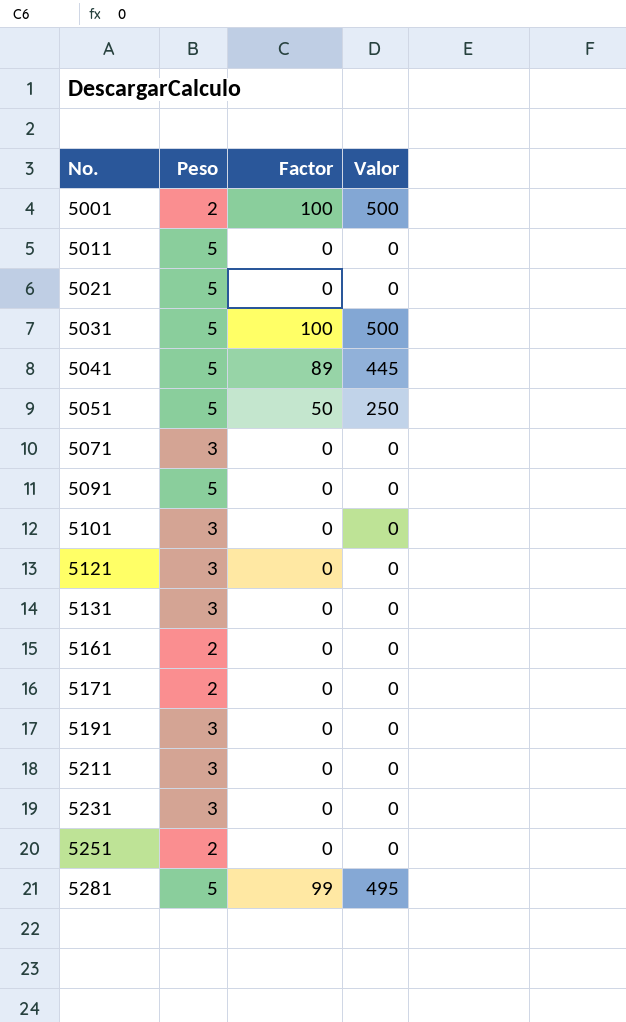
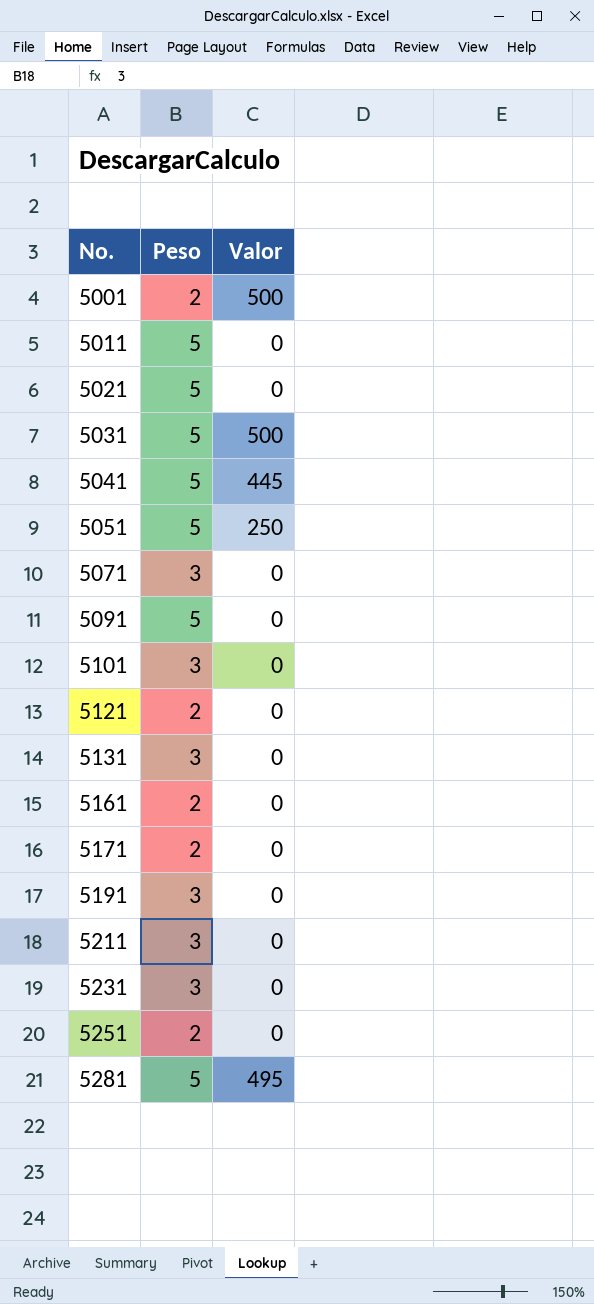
column Factor | position: 3 -> none
5121 | Peso: 3 -> 2

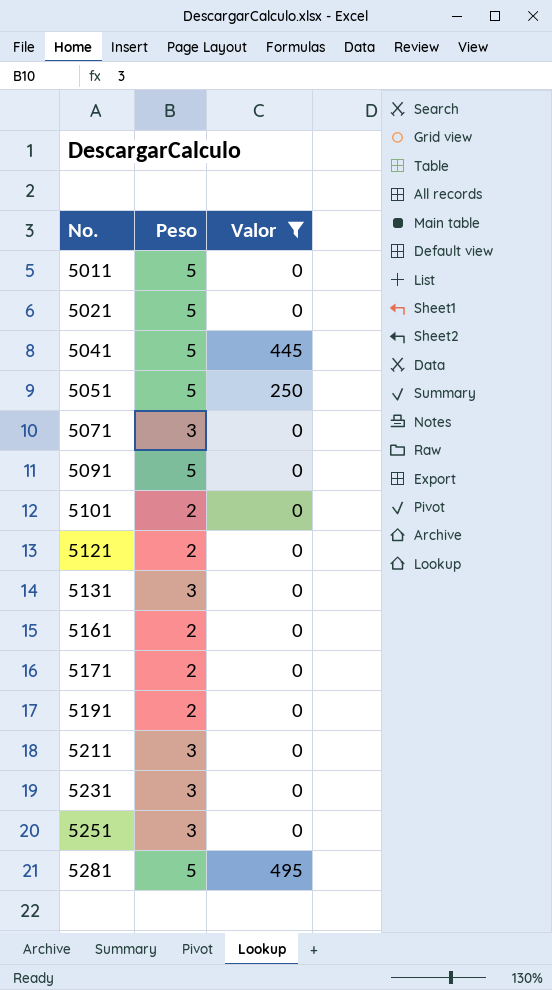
filter: none -> Valor != 500
5101 | Peso: 3 -> 2
5191 | Peso: 3 -> 2
5251 | Peso: 2 -> 3

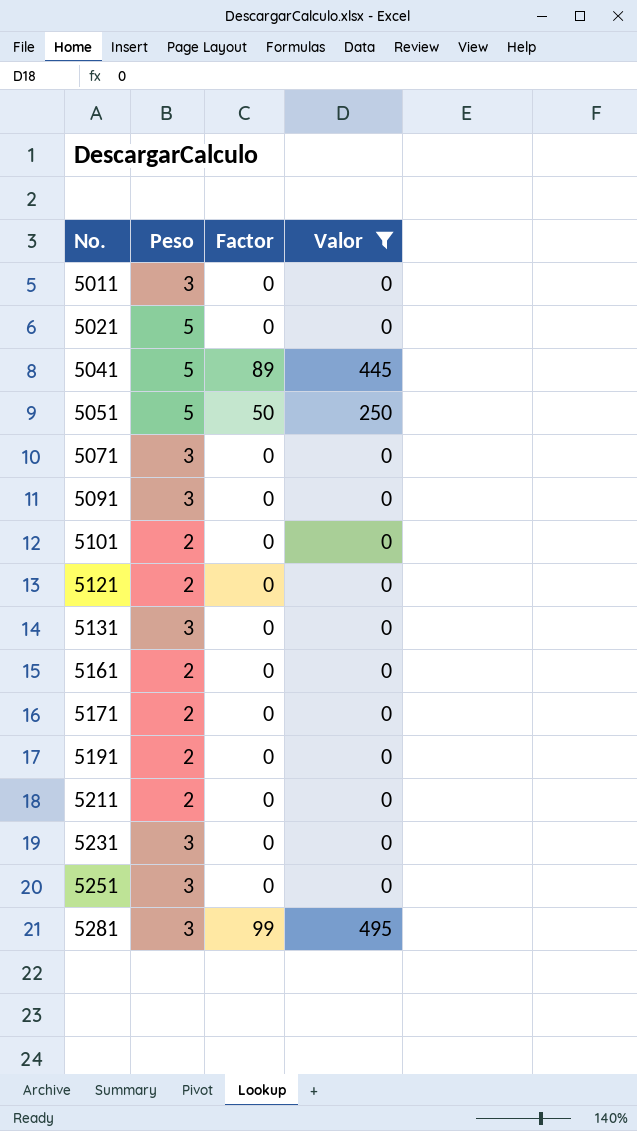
column Factor | position: none -> 3
5011 | Peso: 5 -> 3
5091 | Peso: 5 -> 3
5211 | Peso: 3 -> 2
5281 | Peso: 5 -> 3

